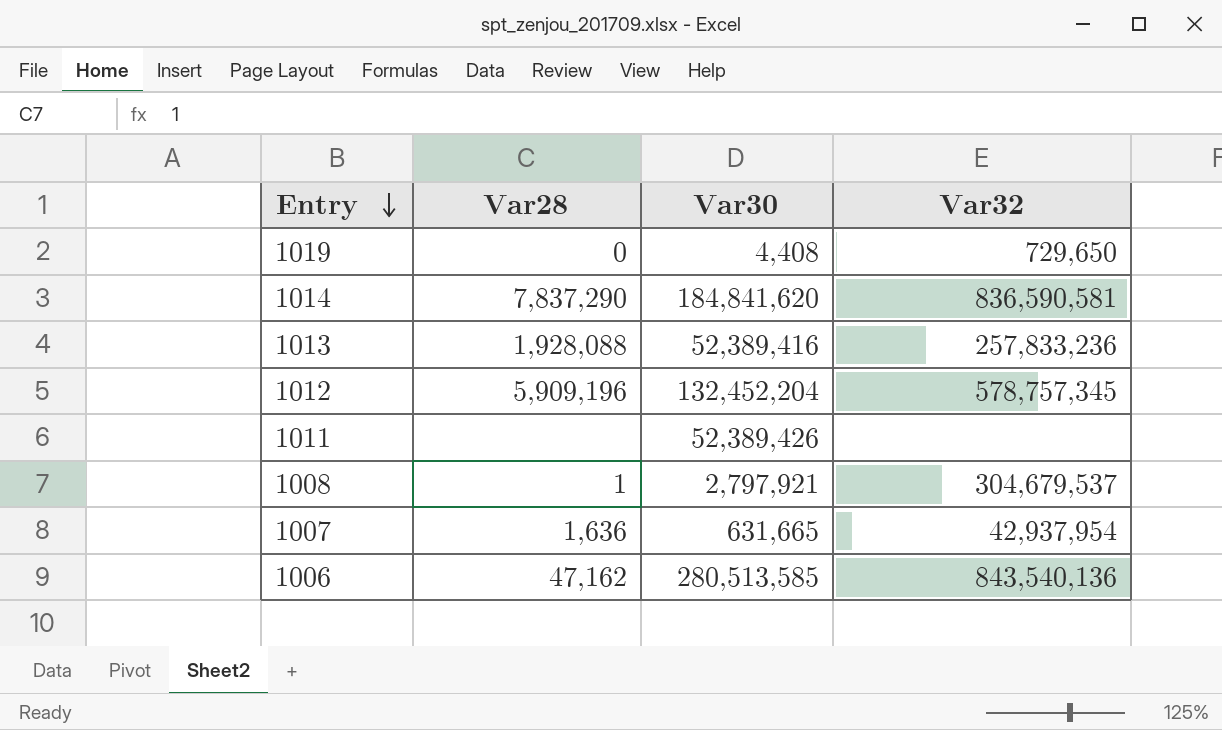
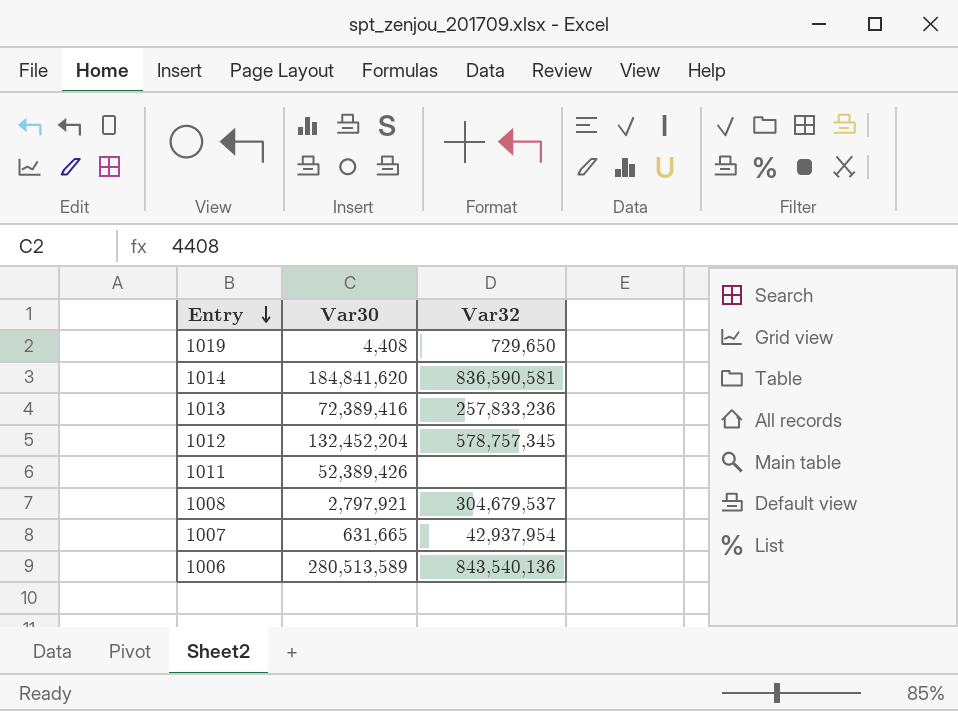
column Var28 | position: 2 -> none
1013 | Var30: 52,389,416 -> 72,389,416
1006 | Var30: 280,513,585 -> 280,513,589

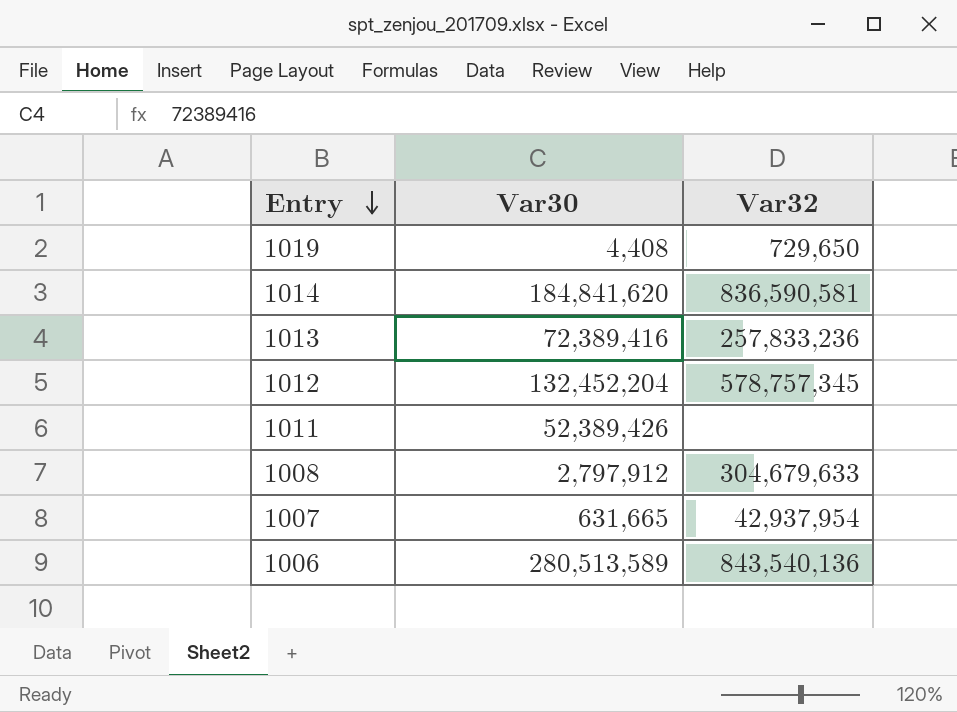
1008 | Var30: 2,797,921 -> 2,797,912
1008 | Var32: 304,679,537 -> 304,679,633

